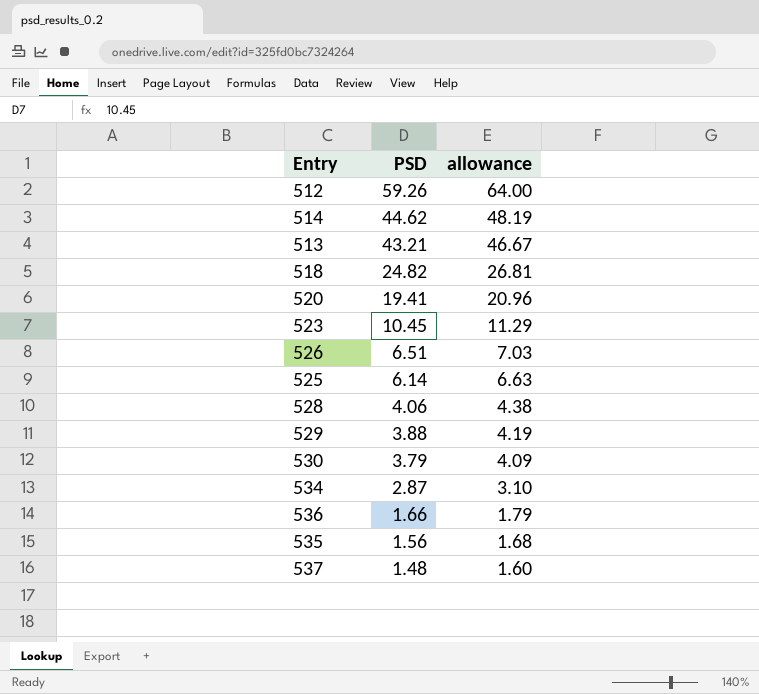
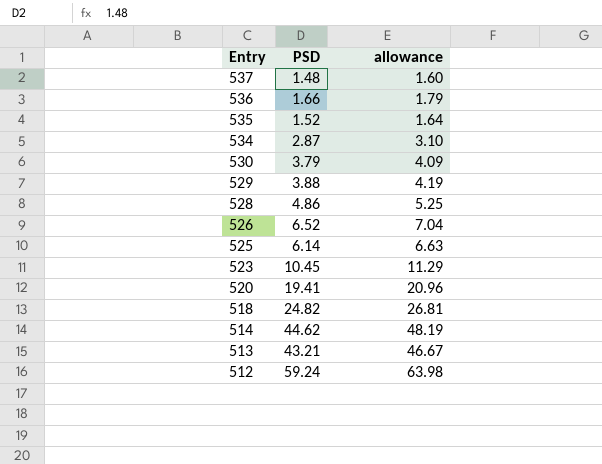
row order: PSD descending -> Entry descending
535 | PSD: 1.56 -> 1.52
535 | allowance: 1.68 -> 1.64
528 | PSD: 4.06 -> 4.86
528 | allowance: 4.38 -> 5.25
526 | PSD: 6.51 -> 6.52
526 | allowance: 7.03 -> 7.04
512 | PSD: 59.26 -> 59.24
512 | allowance: 64.00 -> 63.98

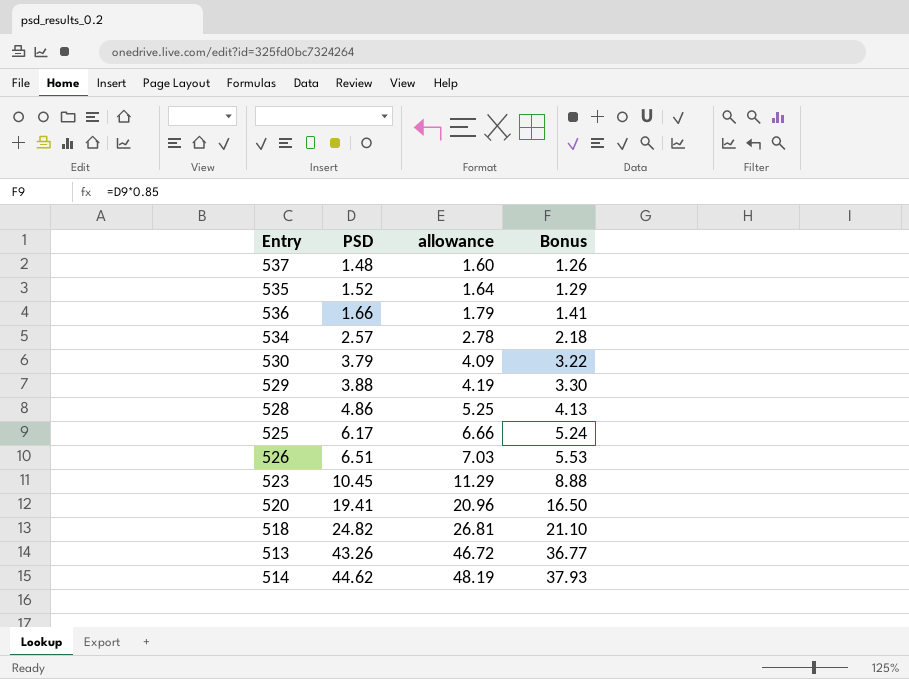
row order: Entry descending -> PSD ascending
column Bonus | formula: none -> [PSD] * 0.85
row 512: 59.24 | 63.98 -> none
534 | PSD: 2.87 -> 2.57
534 | allowance: 3.10 -> 2.78
525 | PSD: 6.14 -> 6.17
525 | allowance: 6.63 -> 6.66
526 | PSD: 6.52 -> 6.51
526 | allowance: 7.04 -> 7.03
513 | PSD: 43.21 -> 43.26
513 | allowance: 46.67 -> 46.72

